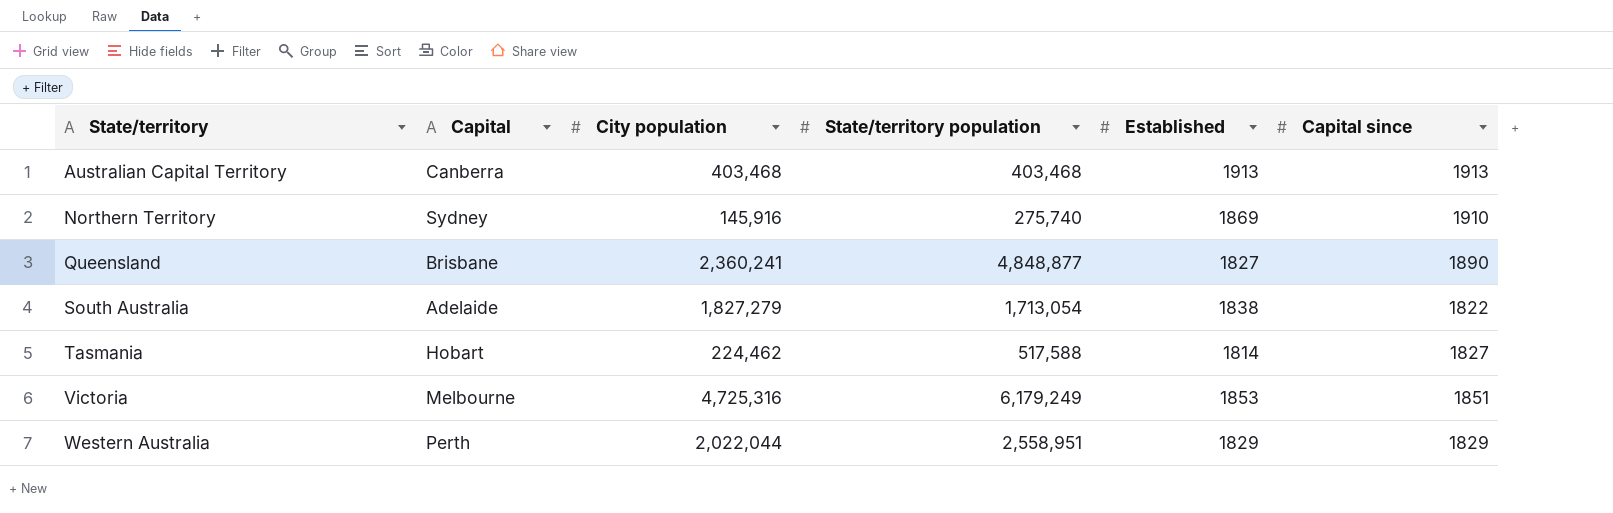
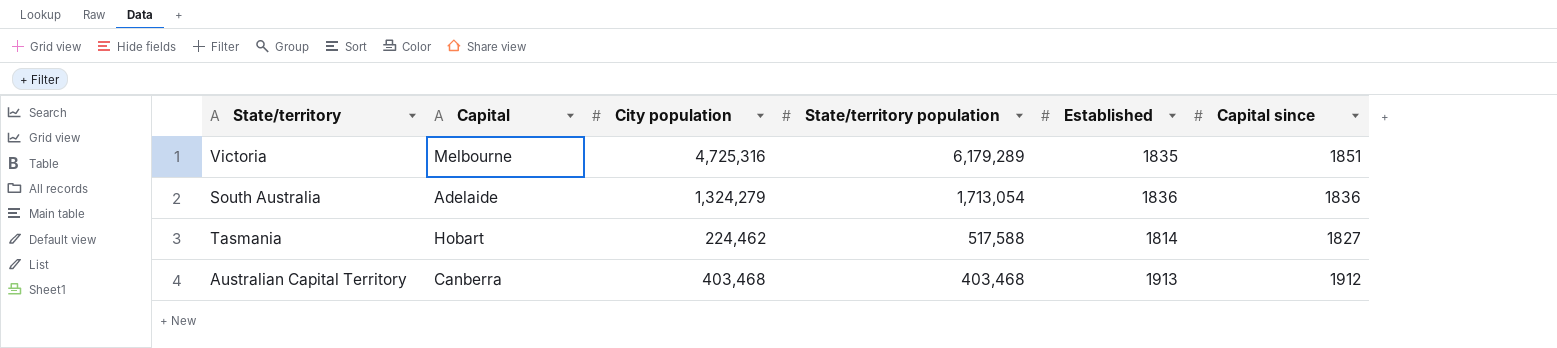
row order: State/territory ascending -> State/territory population descending
row Northern Territory: Sydney | 145,916 | 275,740 | 1869 | 1910 -> none
row Queensland: Brisbane | 2,360,241 | 4,848,877 | 1827 | 1890 -> none
row Western Australia: Perth | 2,022,044 | 2,558,951 | 1829 | 1829 -> none
Victoria | State/territory population: 6,179,249 -> 6,179,289
Victoria | Established: 1853 -> 1835
South Australia | City population: 1,827,279 -> 1,324,279
South Australia | Established: 1838 -> 1836
South Australia | Capital since: 1822 -> 1836
Australian Capital Territory | Capital since: 1913 -> 1912

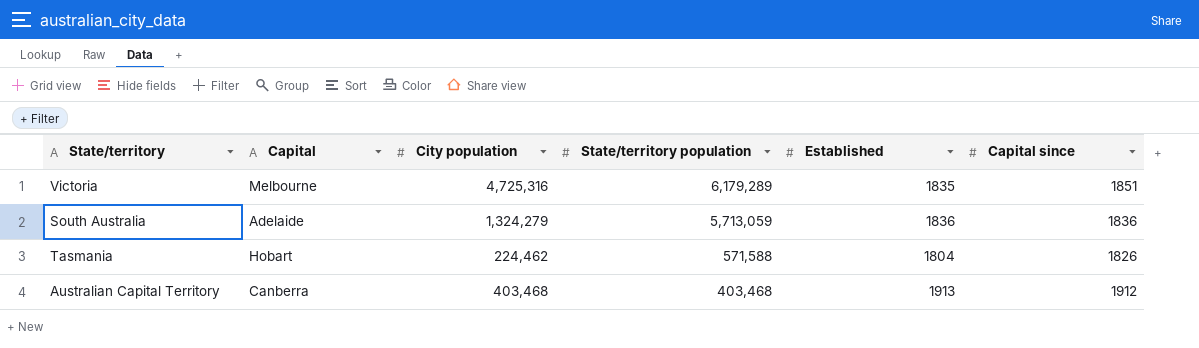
South Australia | State/territory population: 1,713,054 -> 5,713,059
Tasmania | State/territory population: 517,588 -> 571,588
Tasmania | Established: 1814 -> 1804
Tasmania | Capital since: 1827 -> 1826

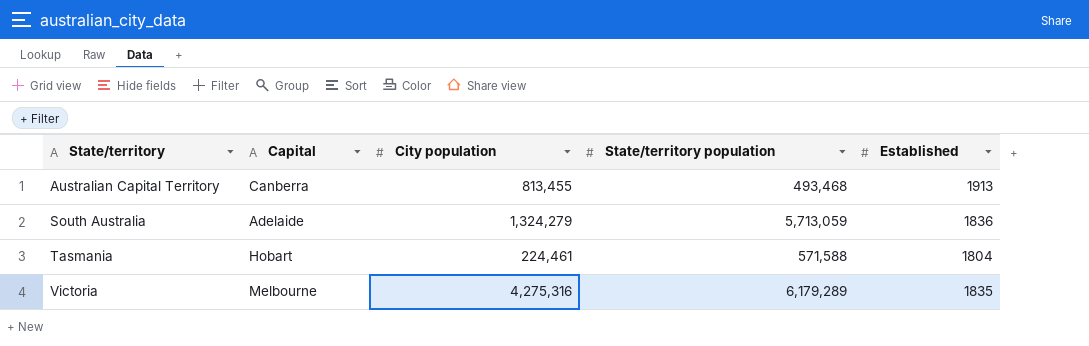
row order: State/territory population descending -> State/territory ascending
column Capital since | position: 6 -> none
Australian Capital Territory | City population: 403,468 -> 813,455
Australian Capital Territory | State/territory population: 403,468 -> 493,468
Tasmania | City population: 224,462 -> 224,461
Victoria | City population: 4,725,316 -> 4,275,316

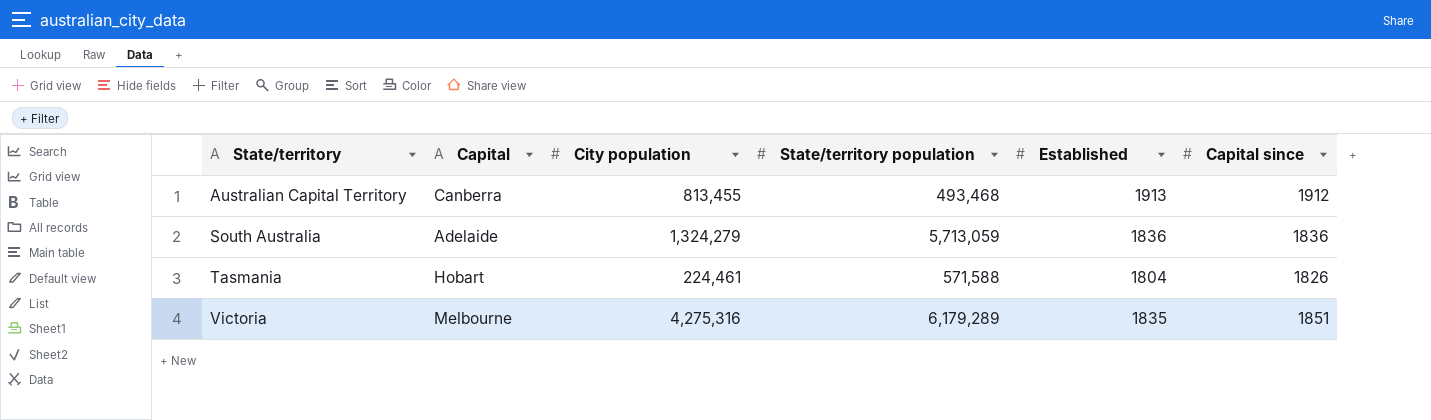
column Capital since | position: none -> 6

